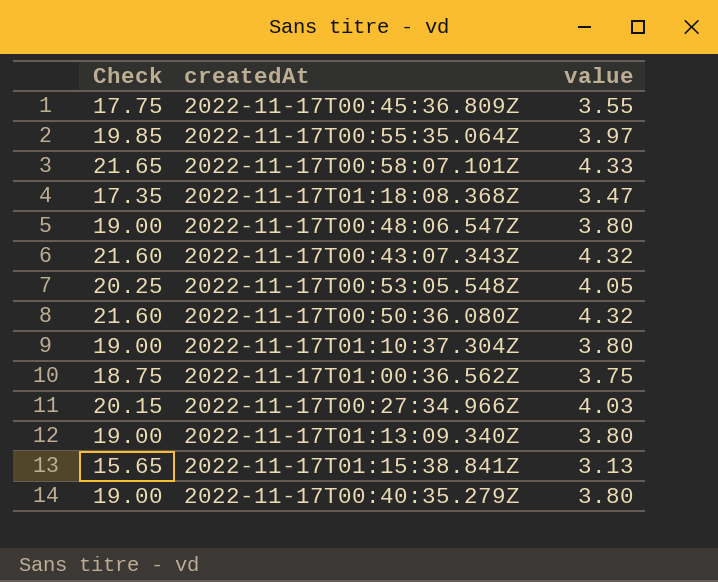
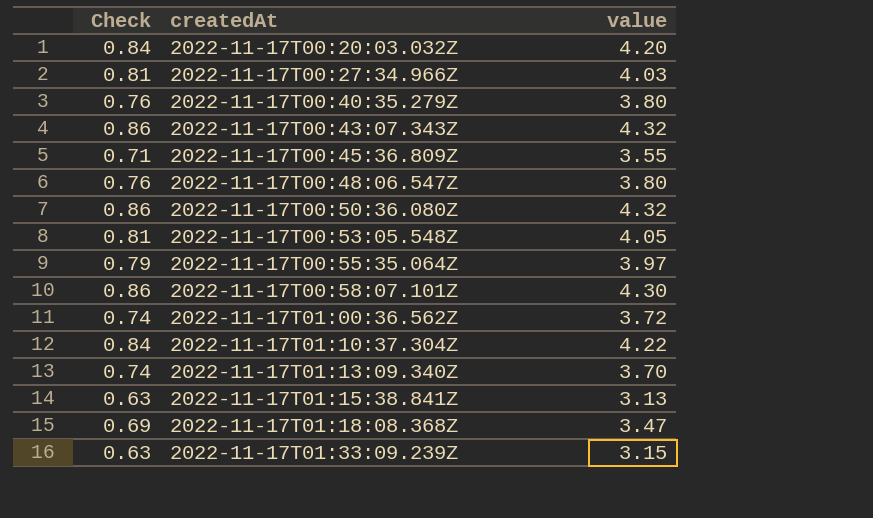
row order: none -> createdAt ascending
column Check | formula: [value] * 5 -> [value] * 0.2
row 2022-11-17T00:20:03.032Z: none -> 0.84 | 4.20
2022-11-17T00:58:07.101Z | value: 4.33 -> 4.30
2022-11-17T01:00:36.562Z | value: 3.75 -> 3.72
2022-11-17T01:10:37.304Z | value: 3.80 -> 4.22
2022-11-17T01:13:09.340Z | value: 3.80 -> 3.70
row 2022-11-17T01:33:09.239Z: none -> 0.63 | 3.15

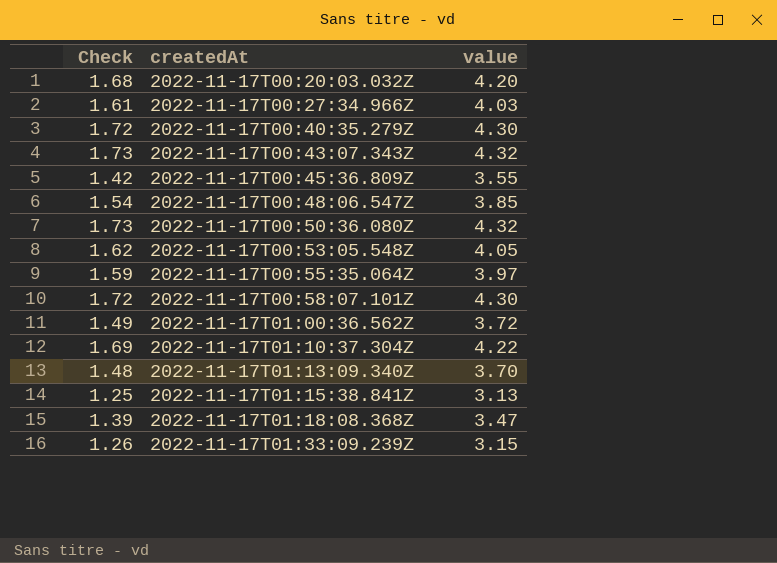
column Check | formula: [value] * 0.2 -> [value] * 0.4
2022-11-17T00:40:35.279Z | value: 3.80 -> 4.30
2022-11-17T00:48:06.547Z | value: 3.80 -> 3.85

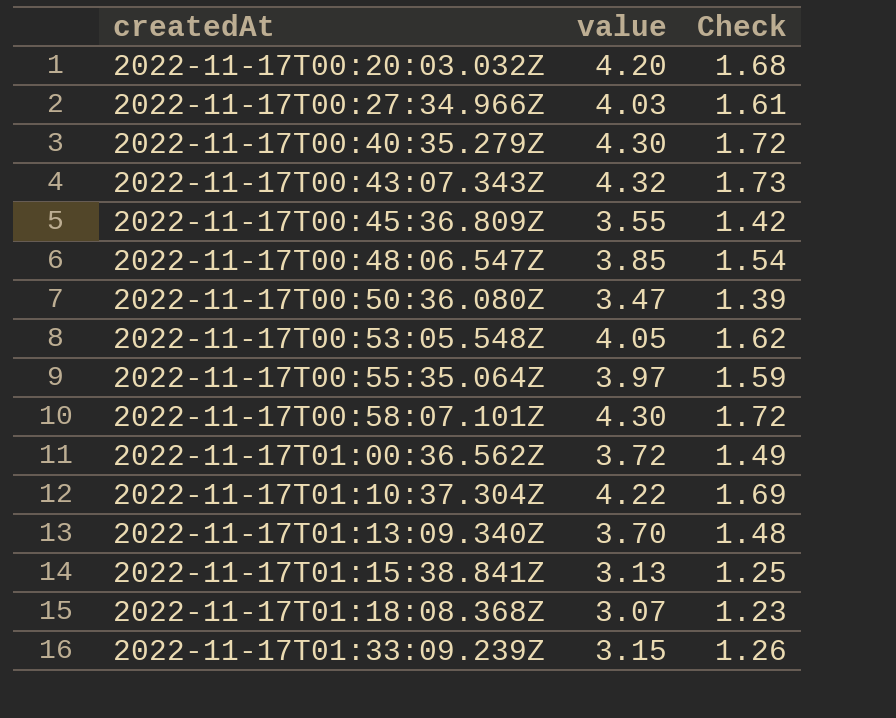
column Check | position: 1 -> 3
2022-11-17T00:50:36.080Z | value: 4.32 -> 3.47
2022-11-17T00:50:36.080Z | Check: 1.73 -> 1.39
2022-11-17T01:18:08.368Z | value: 3.47 -> 3.07
2022-11-17T01:18:08.368Z | Check: 1.39 -> 1.23

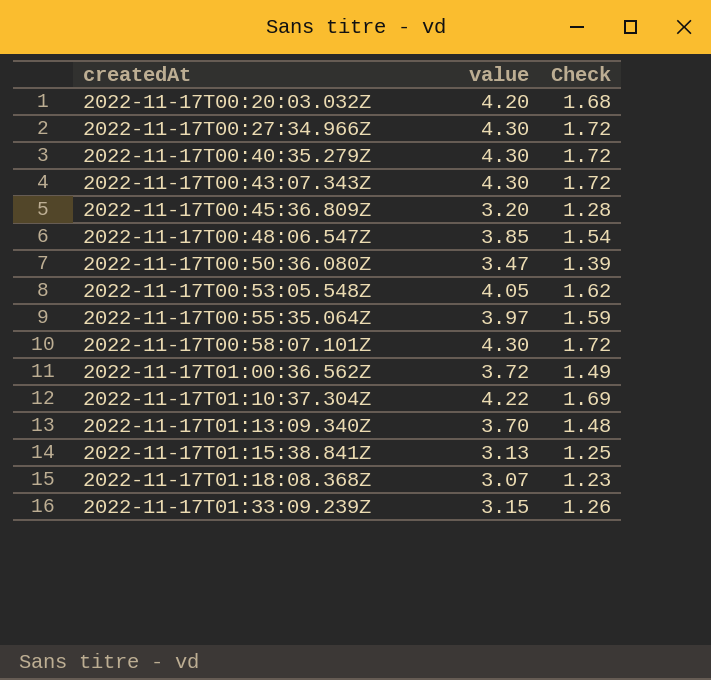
2022-11-17T00:27:34.966Z | value: 4.03 -> 4.30
2022-11-17T00:27:34.966Z | Check: 1.61 -> 1.72
2022-11-17T00:43:07.343Z | value: 4.32 -> 4.30
2022-11-17T00:43:07.343Z | Check: 1.73 -> 1.72
2022-11-17T00:45:36.809Z | value: 3.55 -> 3.20
2022-11-17T00:45:36.809Z | Check: 1.42 -> 1.28

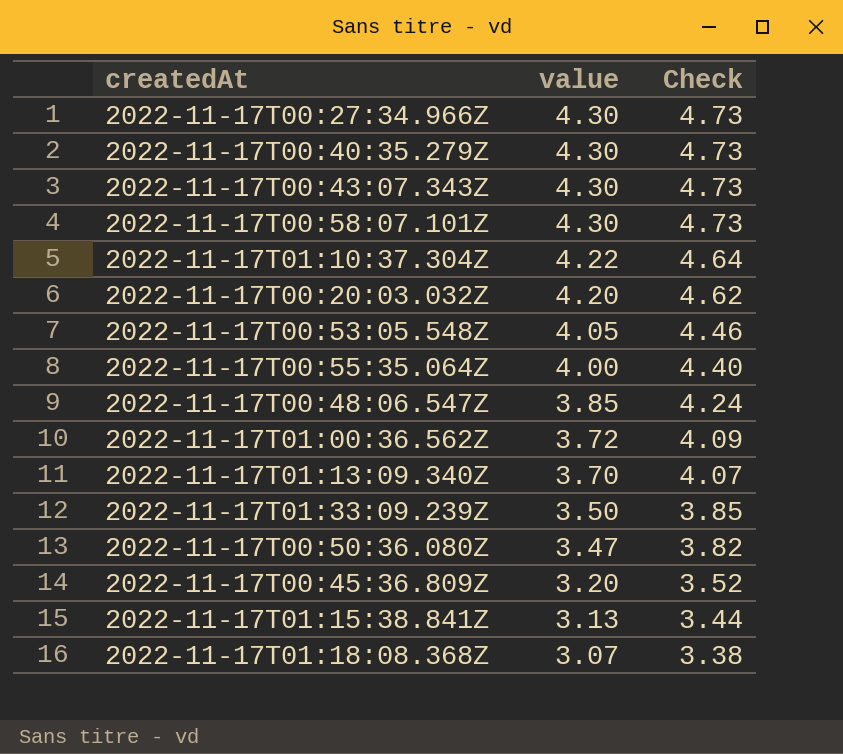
row order: createdAt ascending -> value descending
column Check | formula: [value] * 0.4 -> [value] * 1.1
2022-11-17T00:55:35.064Z | value: 3.97 -> 4.00
2022-11-17T01:33:09.239Z | value: 3.15 -> 3.50

